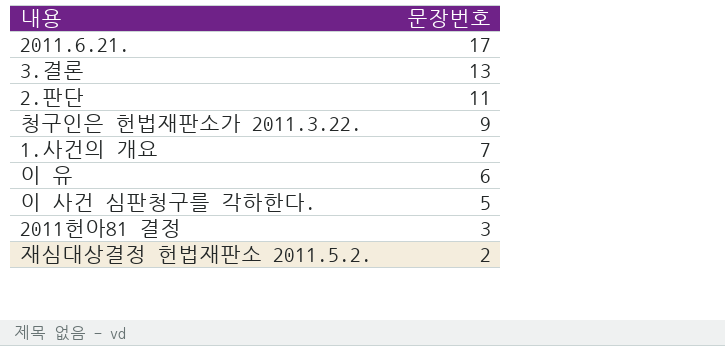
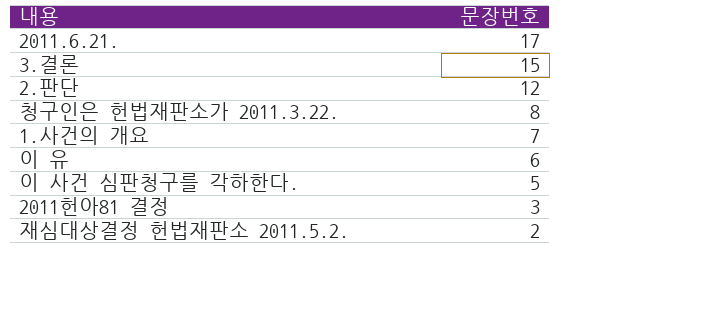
3.결론 | 문장번호: 13 -> 15
2.판단 | 문장번호: 11 -> 12
청구인은 헌법재판소가 2011.3.22. | 문장번호: 9 -> 8

